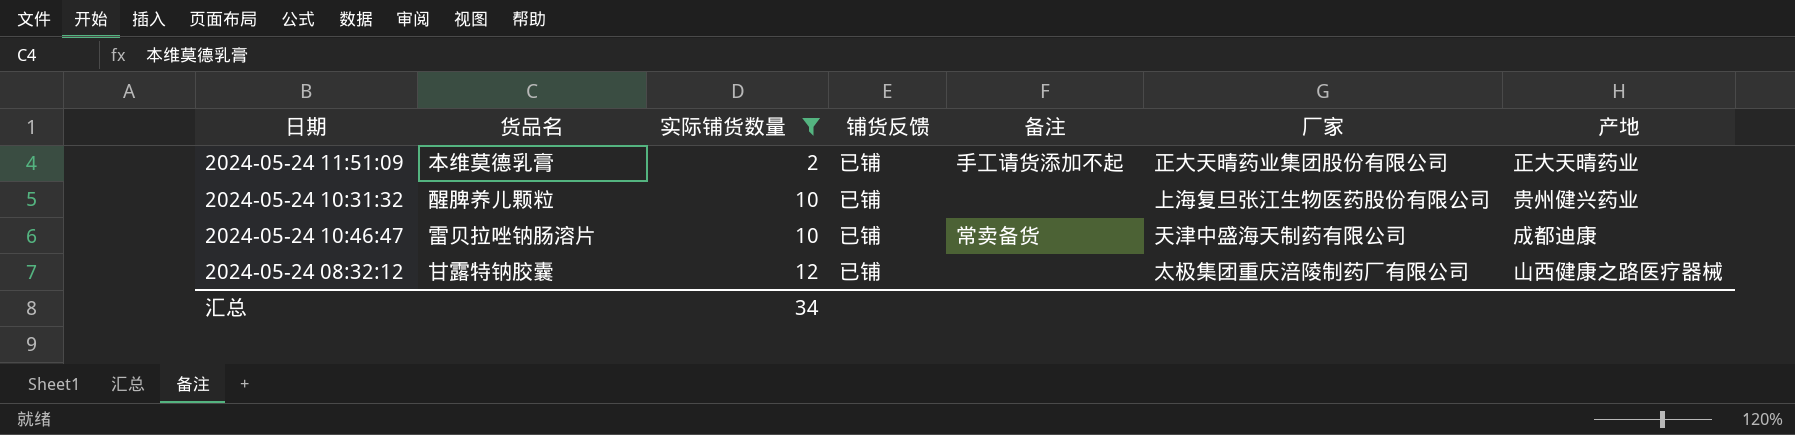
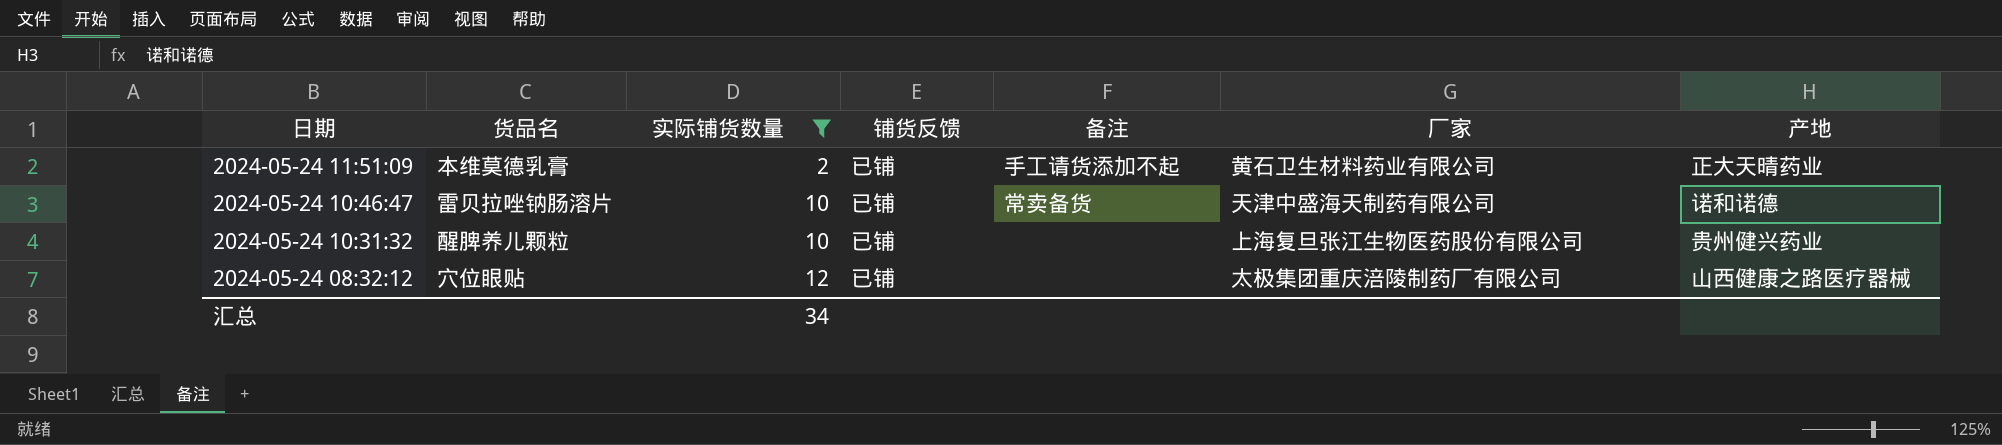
row order: 实际铺货数量 ascending -> 日期 descending
2024-05-24 11:51:09 | 厂家: 正大天晴药业集团股份有限公司 -> 黄石卫生材料药业有限公司
2024-05-24 10:46:47 | 产地: 成都迪康 -> 诺和诺德
2024-05-24 08:32:12 | 货品名: 甘露特钠胶囊 -> 穴位眼贴

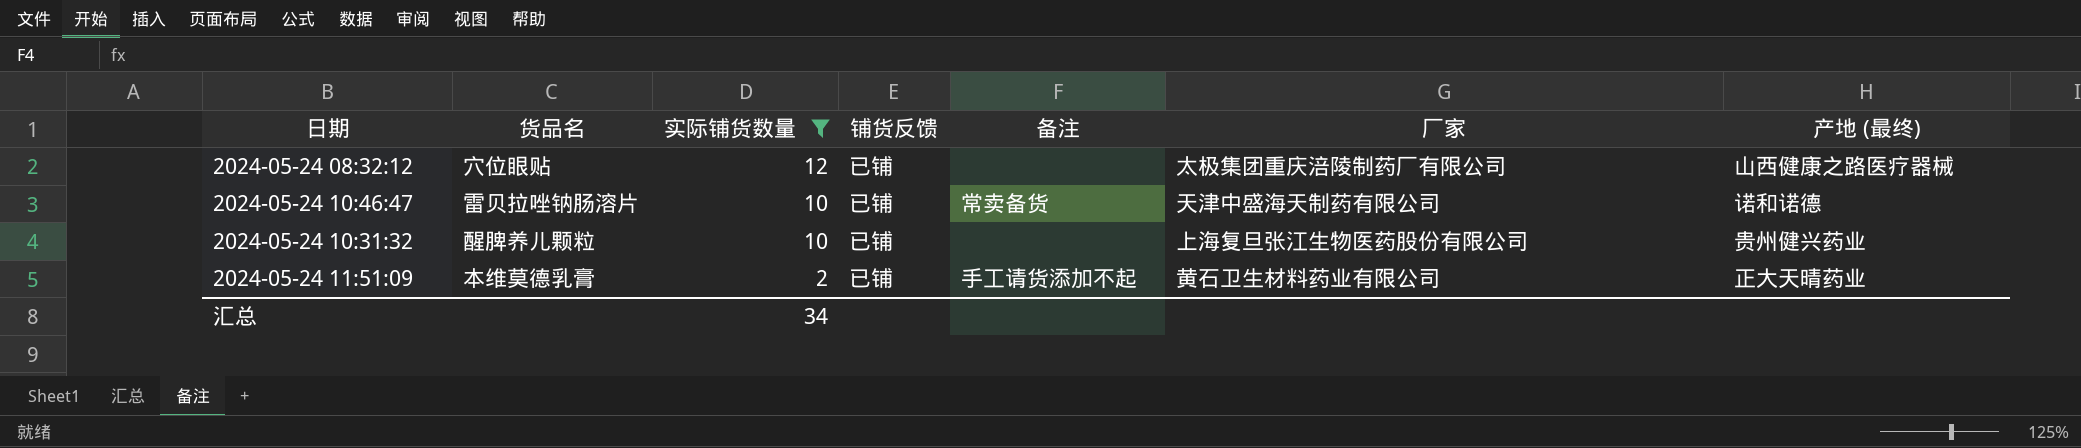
row order: 日期 descending -> 实际铺货数量 descending
column name: 产地 -> 产地 (最终)

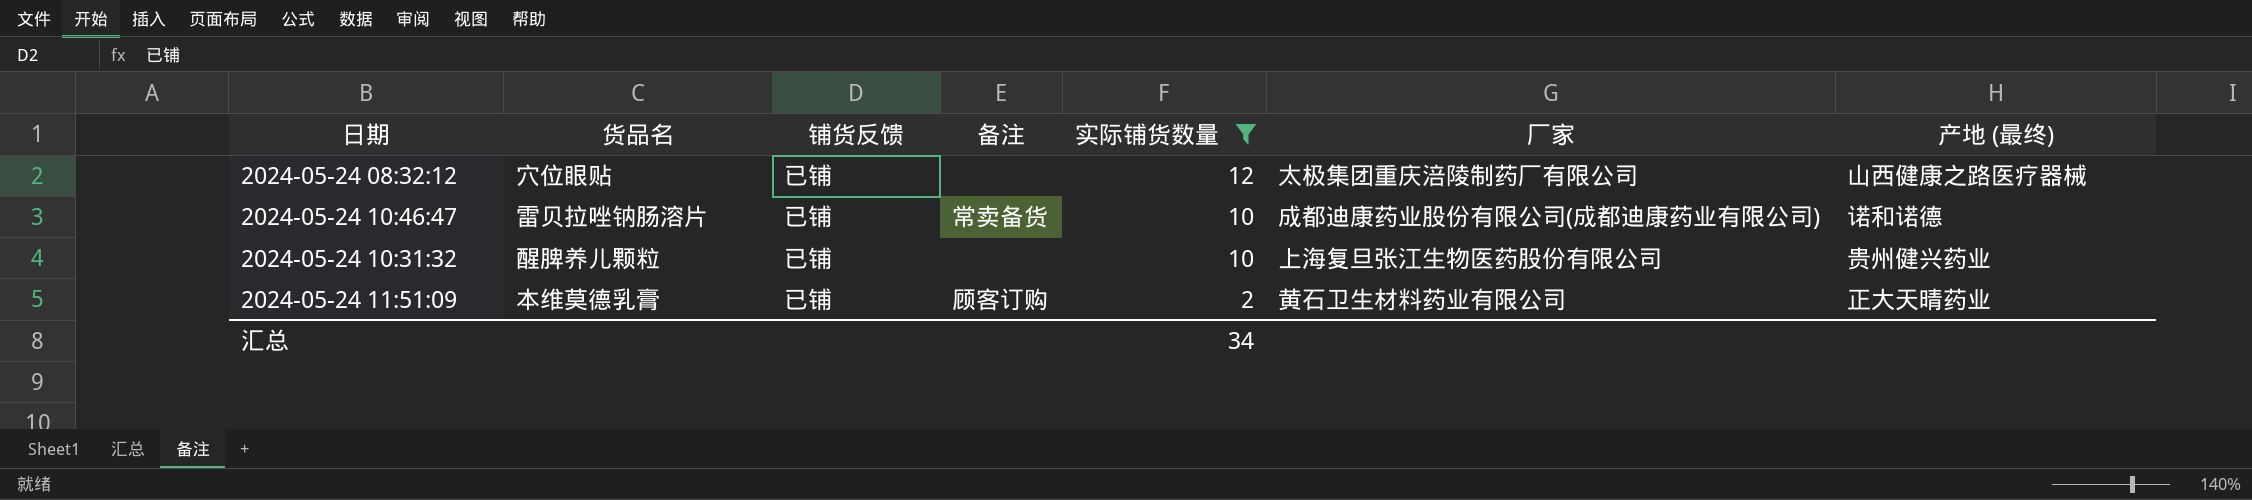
column 实际铺货数量 | position: 3 -> 5
2024-05-24 10:46:47 | 厂家: 天津中盛海天制药有限公司 -> 成都迪康药业股份有限公司(成都迪康药业有限公司)
2024-05-24 11:51:09 | 备注: 手工请货添加不起 -> 顾客订购

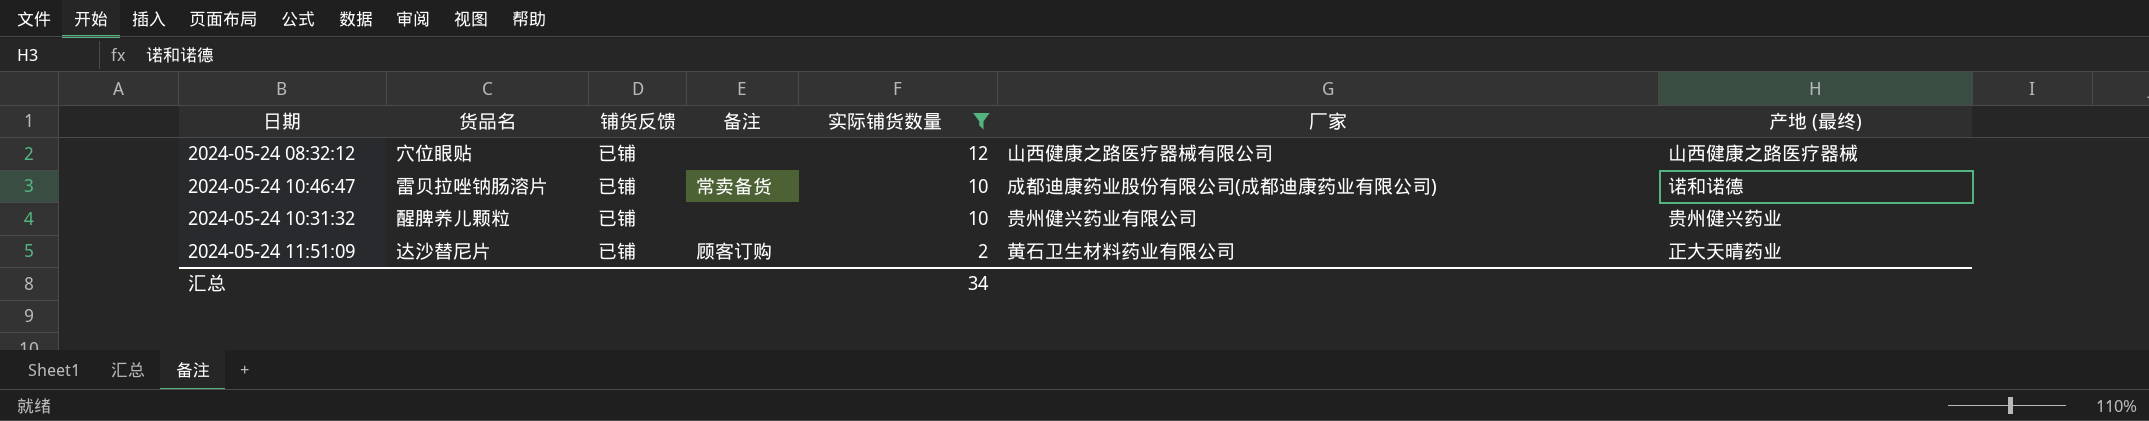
2024-05-24 08:32:12 | 厂家: 太极集团重庆涪陵制药厂有限公司 -> 山西健康之路医疗器械有限公司
2024-05-24 10:31:32 | 厂家: 上海复旦张江生物医药股份有限公司 -> 贵州健兴药业有限公司
2024-05-24 11:51:09 | 货品名: 本维莫德乳膏 -> 达沙替尼片

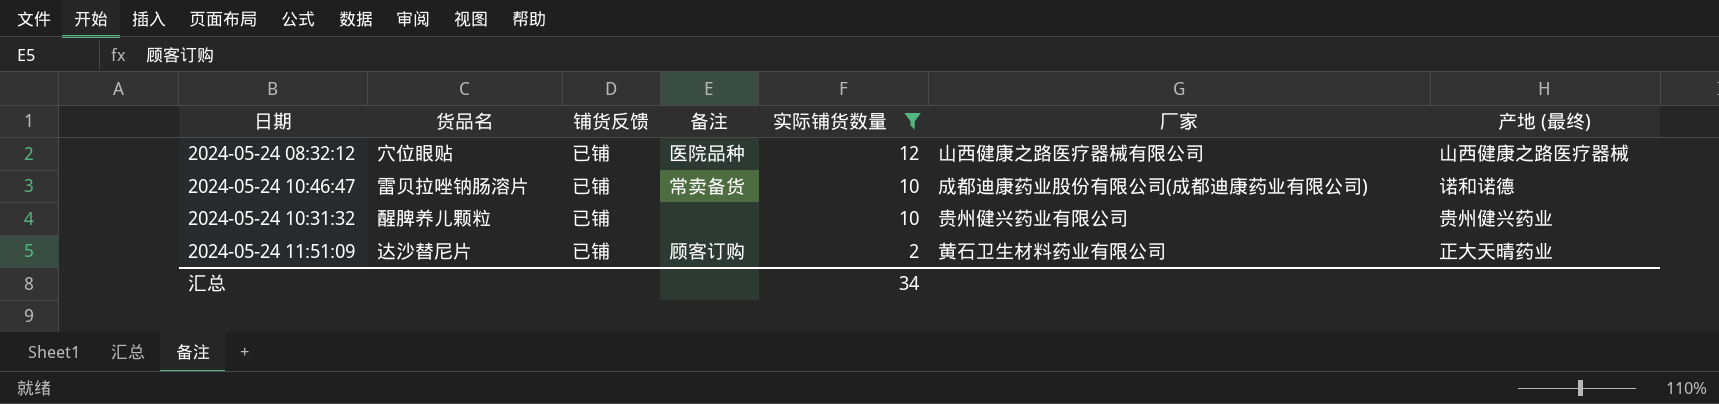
2024-05-24 08:32:12 | 备注: none -> 医院品种

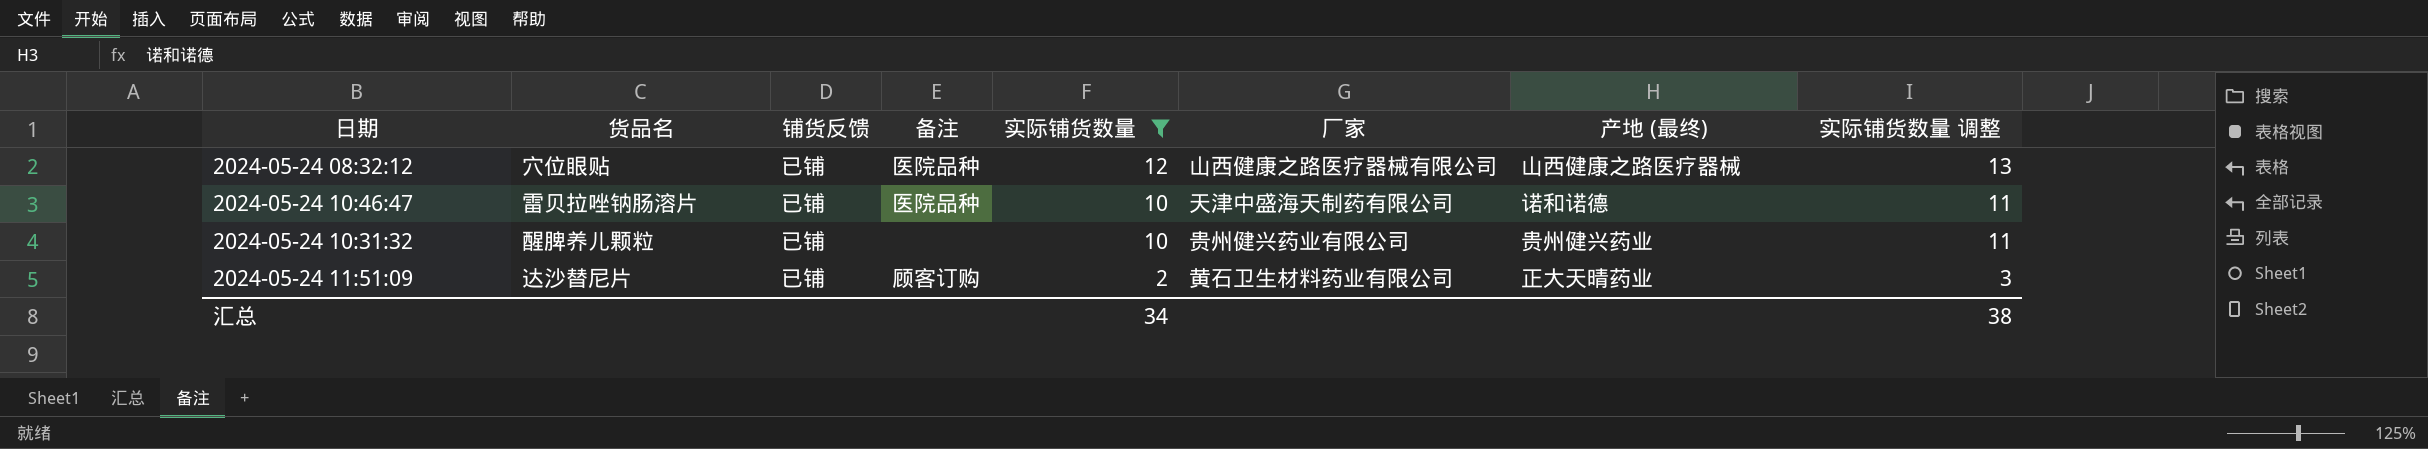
column 实际铺货数量 调整 | formula: none -> [实际铺货数量] + 1
2024-05-24 10:46:47 | 备注: 常卖备货 -> 医院品种
2024-05-24 10:46:47 | 厂家: 成都迪康药业股份有限公司(成都迪康药业有限公司) -> 天津中盛海天制药有限公司

